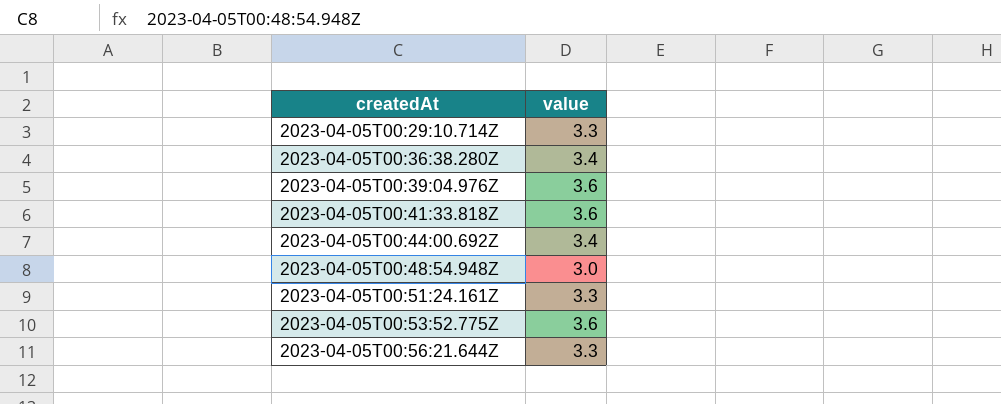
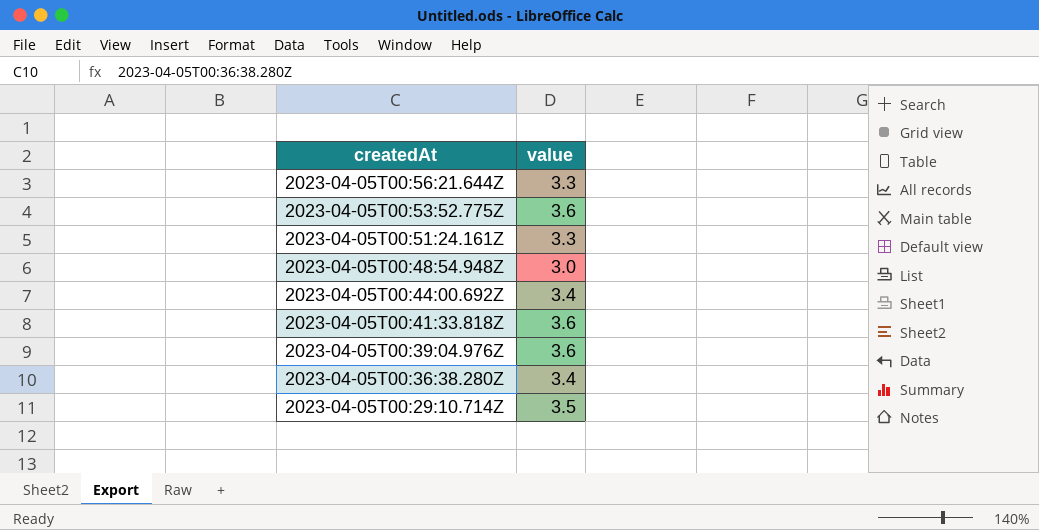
row order: createdAt ascending -> createdAt descending
2023-04-05T00:29:10.714Z | value: 3.3 -> 3.5

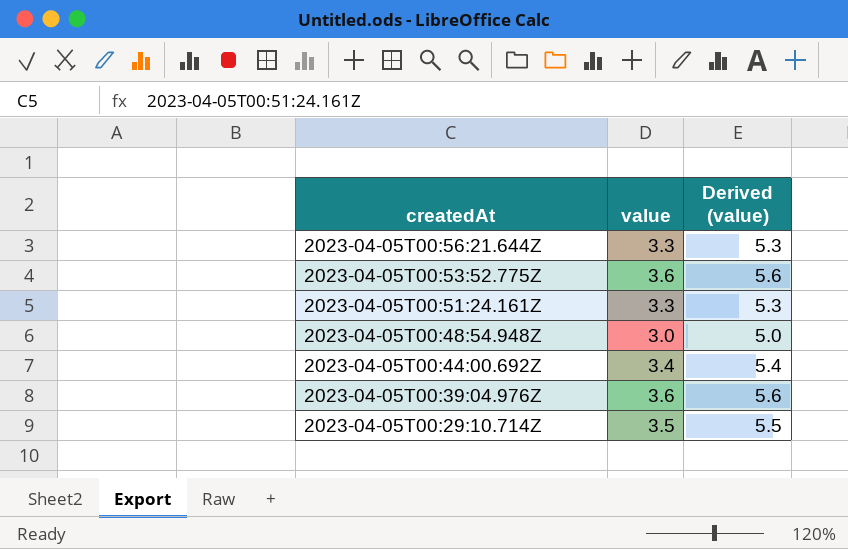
column Derived (value) | formula: none -> [value] + 2
row 2023-04-05T00:41:33.818Z: 3.6 -> none
row 2023-04-05T00:36:38.280Z: 3.4 -> none

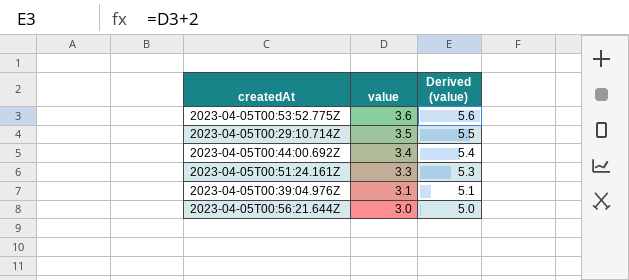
row order: createdAt descending -> value descending
row 2023-04-05T00:48:54.948Z: 3.0 | 5.0 -> none
2023-04-05T00:39:04.976Z | value: 3.6 -> 3.1
2023-04-05T00:39:04.976Z | Derived (value): 5.6 -> 5.1
2023-04-05T00:56:21.644Z | value: 3.3 -> 3.0
2023-04-05T00:56:21.644Z | Derived (value): 5.3 -> 5.0

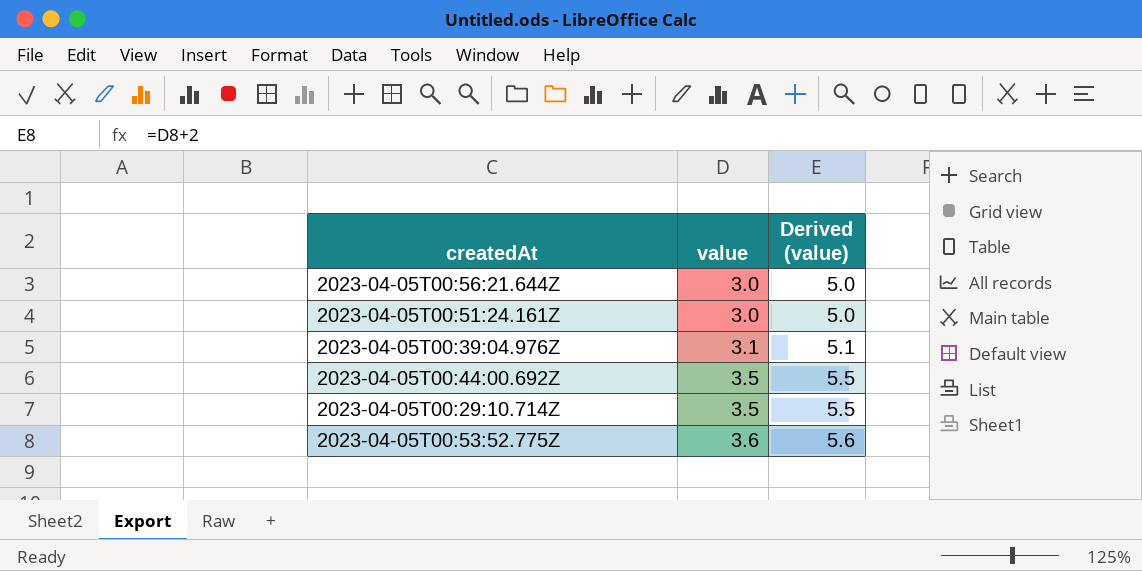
row order: value descending -> value ascending
2023-04-05T00:51:24.161Z | value: 3.3 -> 3.0
2023-04-05T00:51:24.161Z | Derived (value): 5.3 -> 5.0
2023-04-05T00:44:00.692Z | value: 3.4 -> 3.5
2023-04-05T00:44:00.692Z | Derived (value): 5.4 -> 5.5

